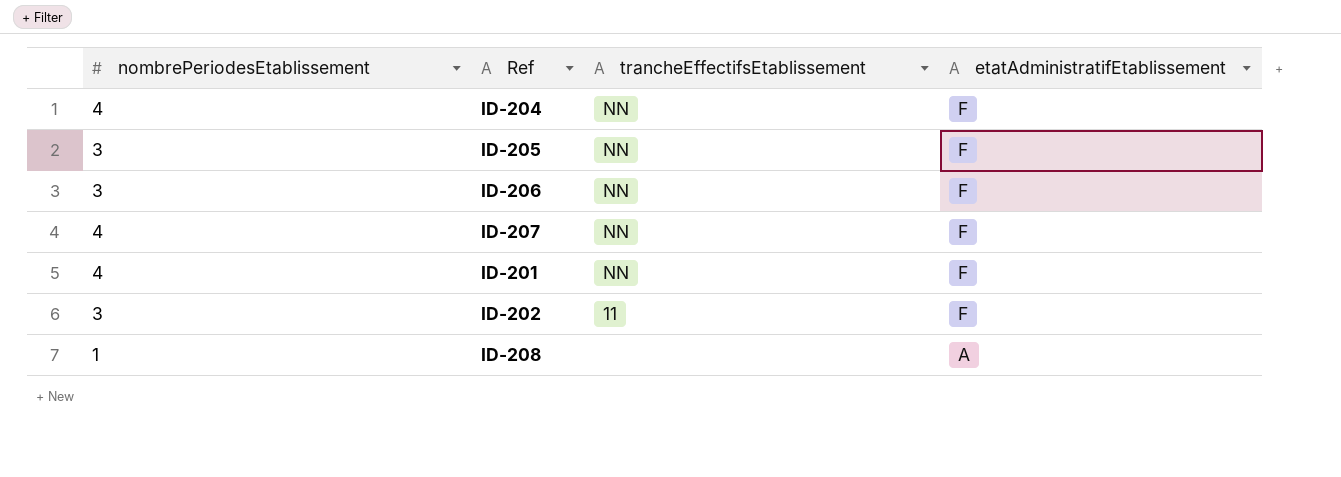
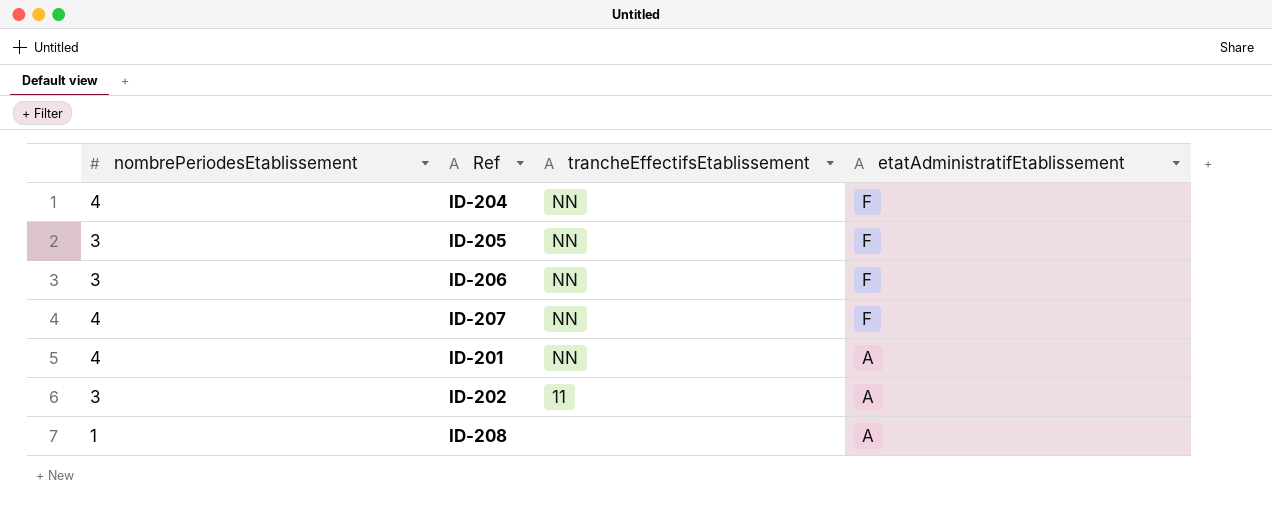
ID-201 | etatAdministratifEtablissement: F -> A
ID-202 | etatAdministratifEtablissement: F -> A

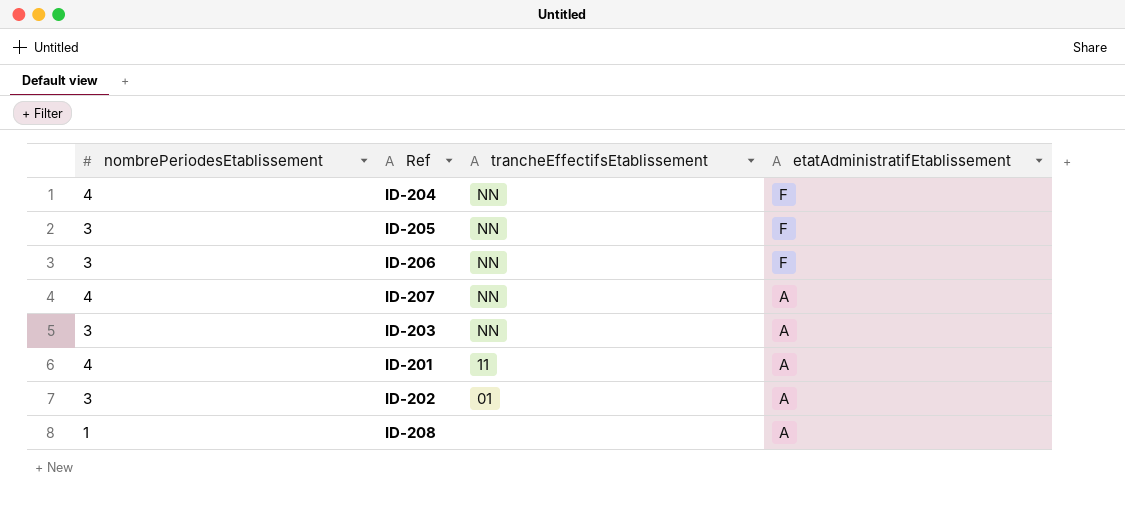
ID-207 | etatAdministratifEtablissement: F -> A
row ID-203: none -> 3 | NN | A
ID-201 | trancheEffectifsEtablissement: NN -> 11
ID-202 | trancheEffectifsEtablissement: 11 -> 01

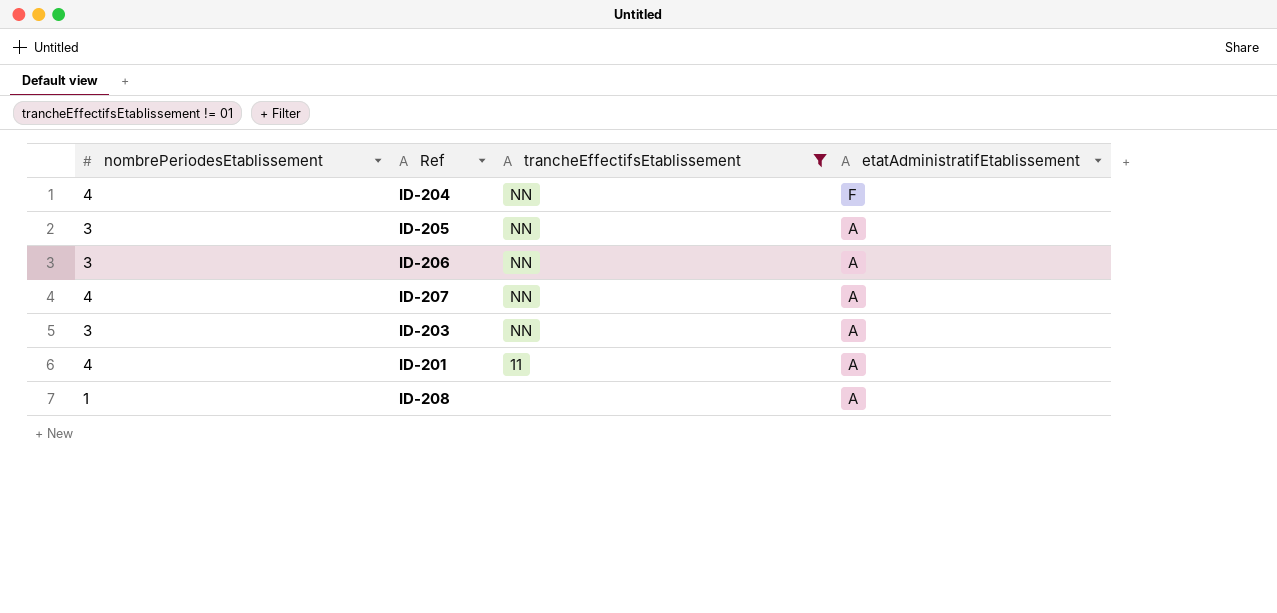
filter: none -> trancheEffectifsEtablissement != 01
ID-205 | etatAdministratifEtablissement: F -> A
ID-206 | etatAdministratifEtablissement: F -> A

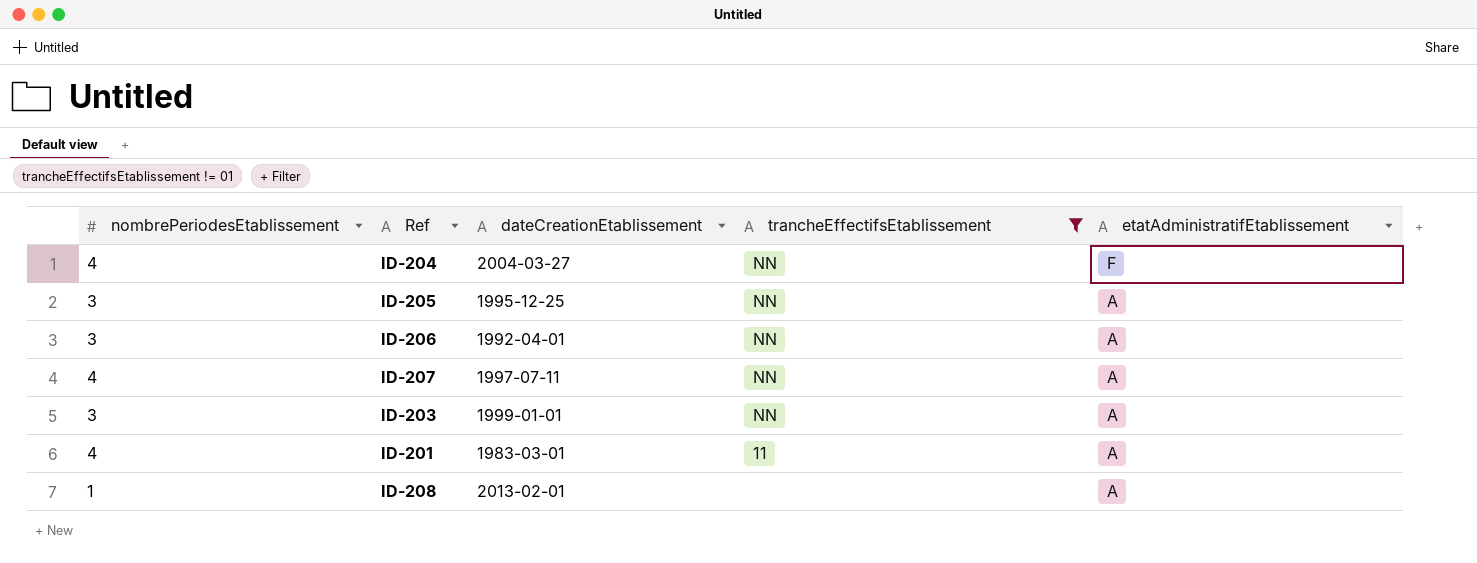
column dateCreationEtablissement | position: none -> 3

